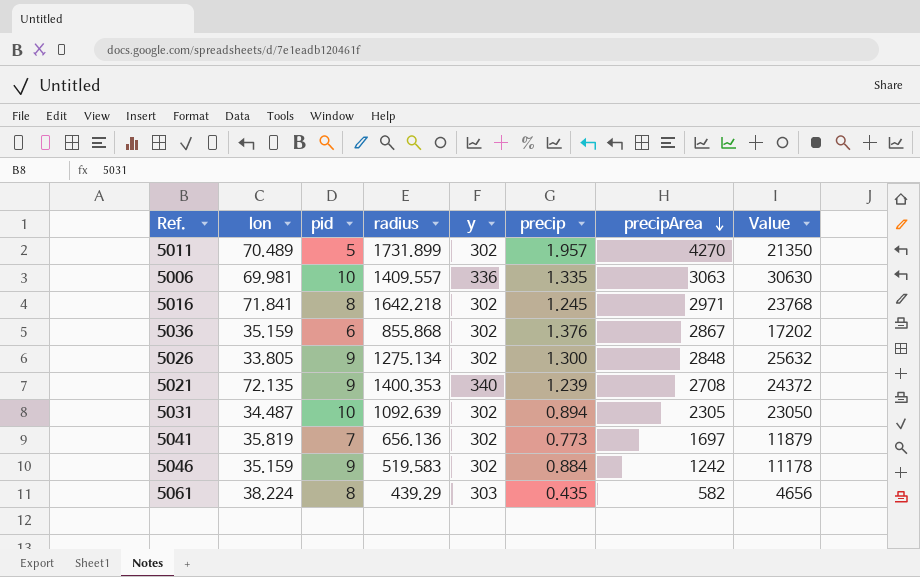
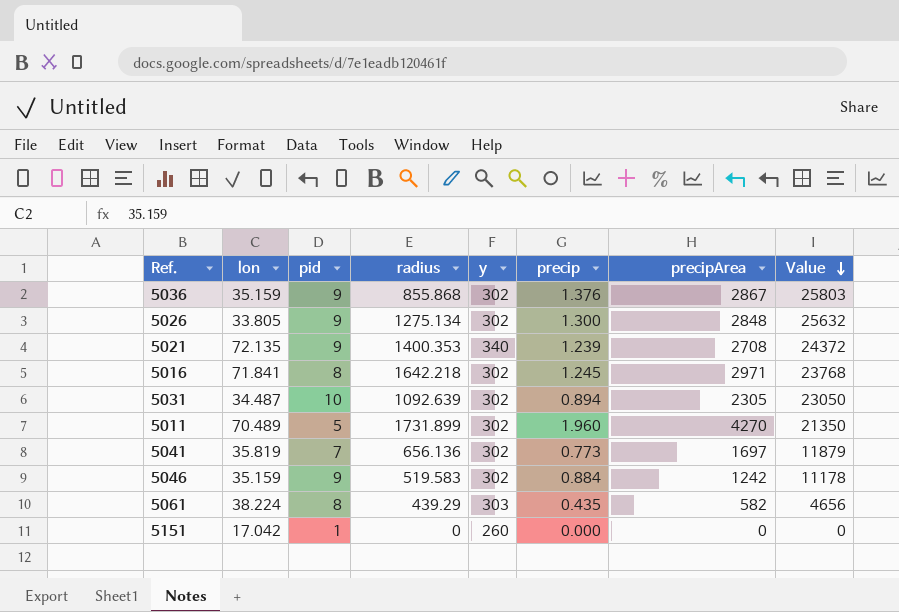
row order: precipArea descending -> Value descending
row 5006: 69.981 | 10 | 1409.557 | 336 | 1.335 | 3063 | 30630 -> none
5036 | pid: 6 -> 9
5036 | Value: 17202 -> 25803
5011 | precip: 1.957 -> 1.960
row 5151: none -> 17.042 | 1 | 0 | 260 | 0.000 | 0 | 0

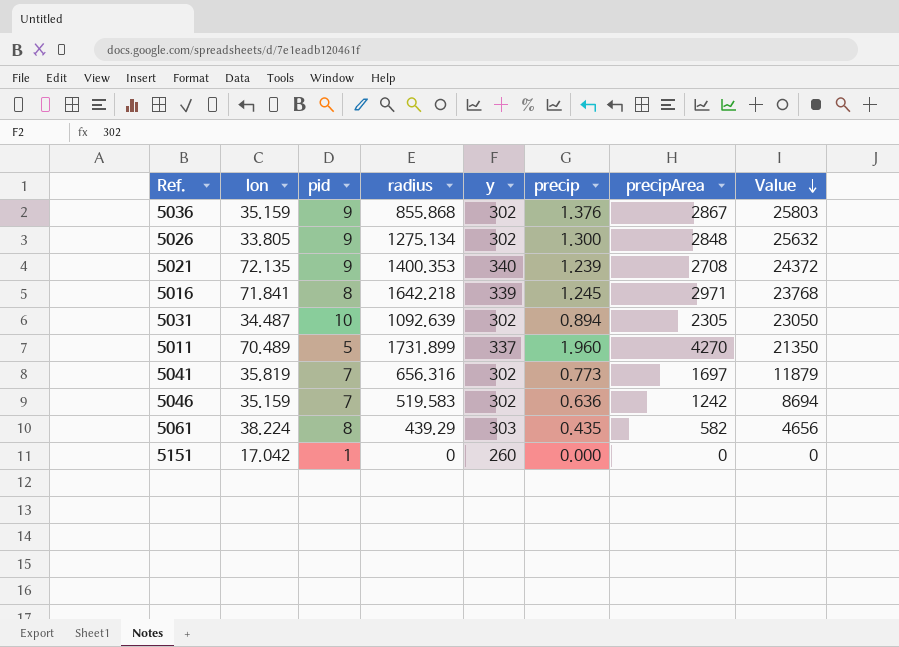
5016 | y: 302 -> 339
5011 | y: 302 -> 337
5041 | radius: 656.136 -> 656.316
5046 | pid: 9 -> 7
5046 | precip: 0.884 -> 0.636
5046 | Value: 11178 -> 8694

